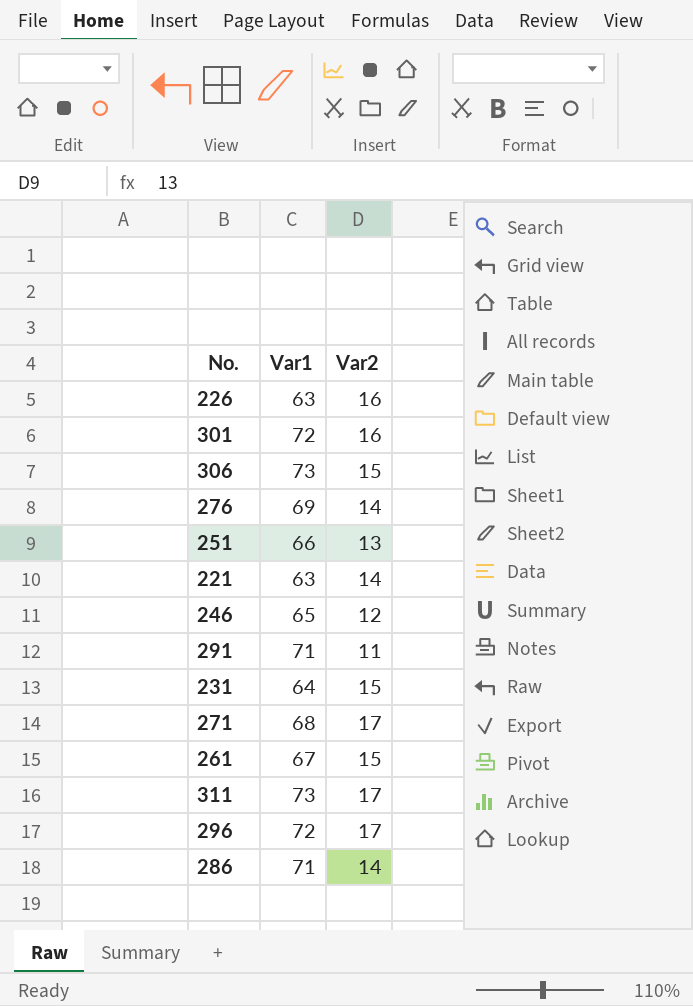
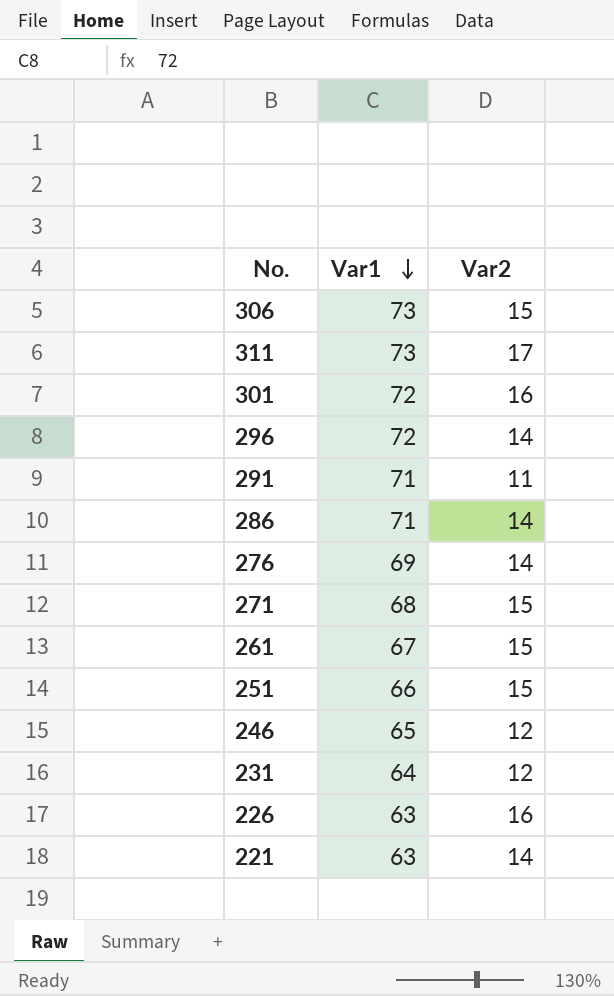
row order: none -> Var1 descending
296 | Var2: 17 -> 14
271 | Var2: 17 -> 15
251 | Var2: 13 -> 15
231 | Var2: 15 -> 12

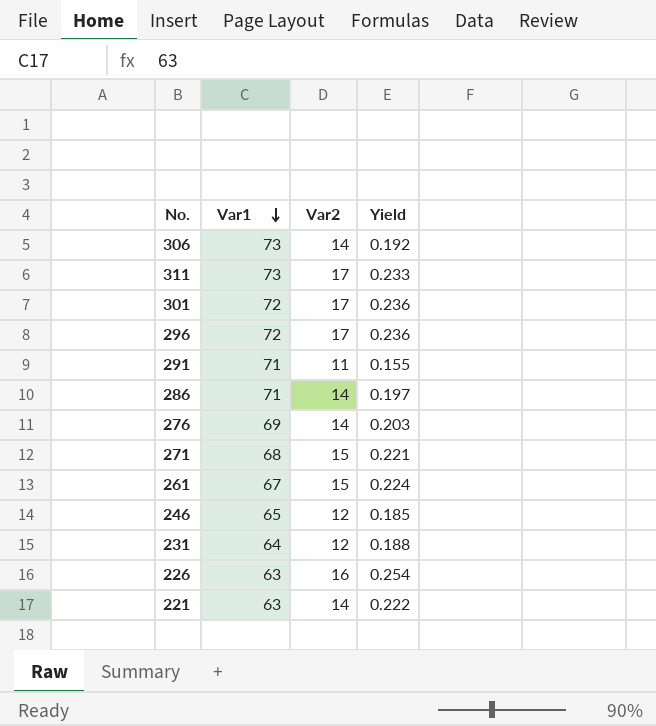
column Yield | formula: none -> [Var2] / [Var1]
row 251: 66 | 15 -> none
306 | Var2: 15 -> 14
301 | Var2: 16 -> 17
296 | Var2: 14 -> 17

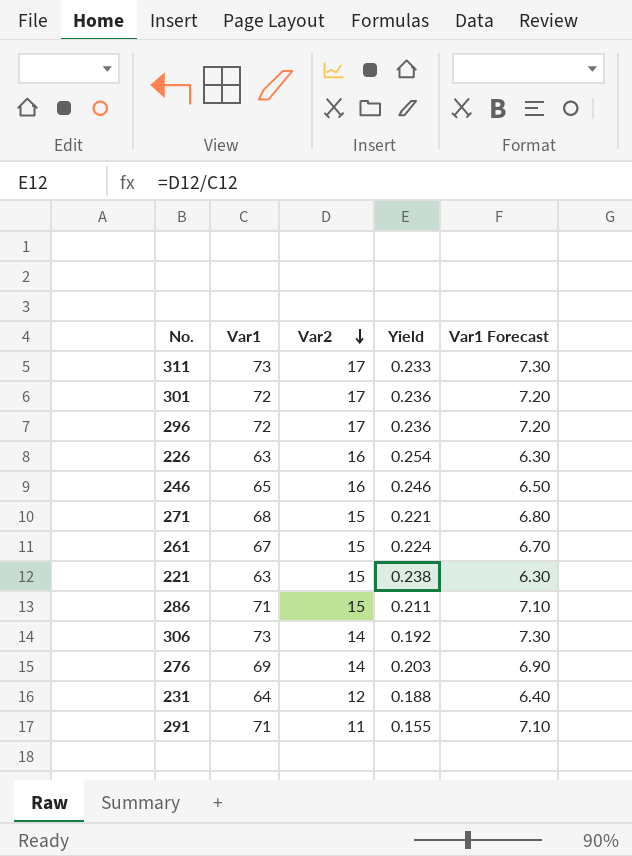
row order: Var1 descending -> Var2 descending
column Var1 Forecast | formula: none -> [Var1] * 0.1
246 | Var2: 12 -> 16
246 | Yield: 0.185 -> 0.246
221 | Var2: 14 -> 15
221 | Yield: 0.222 -> 0.238
286 | Var2: 14 -> 15
286 | Yield: 0.197 -> 0.211

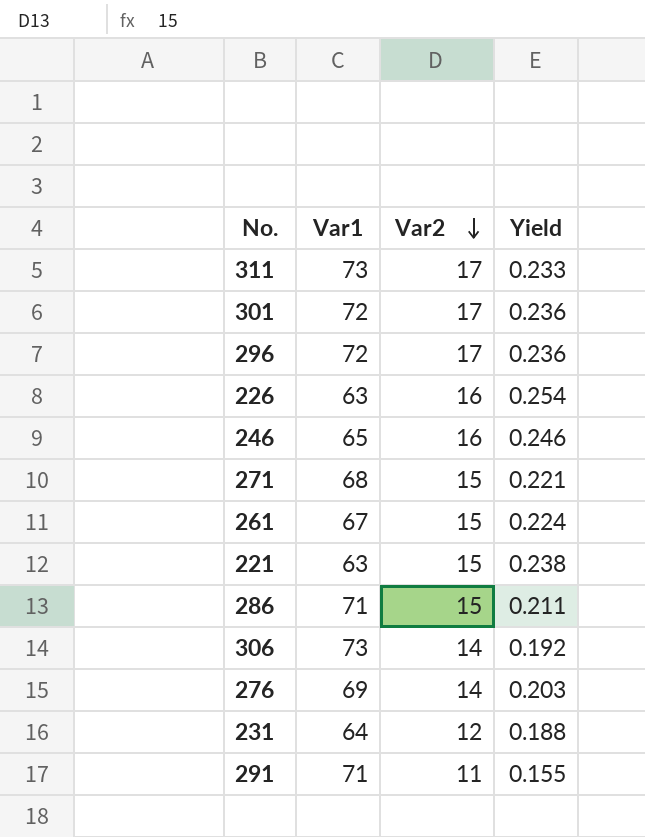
column Var1 Forecast | formula: [Var1] * 0.1 -> none

